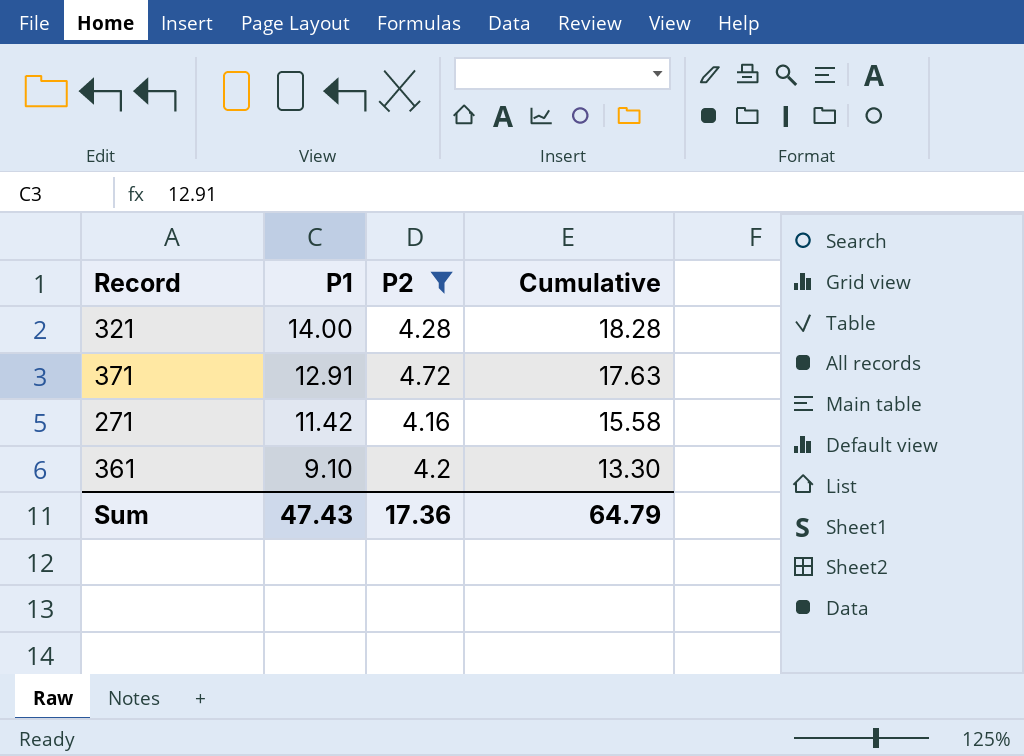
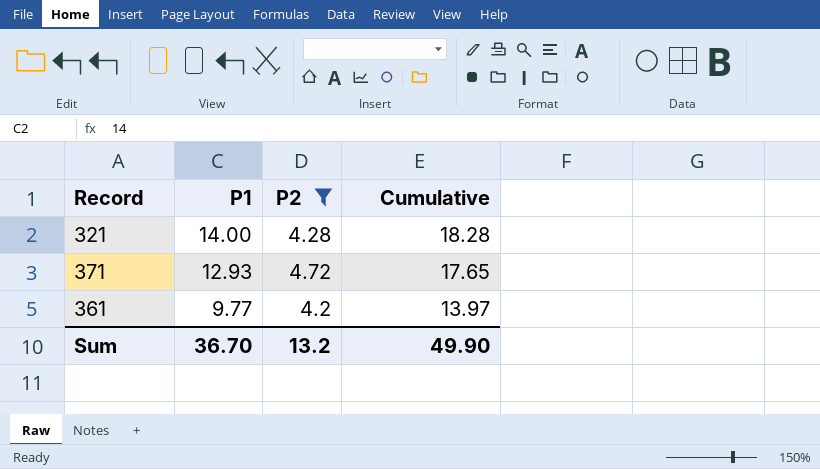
row 271: 11.42 | 4.16 | 15.58 -> none
371 | P1: 12.91 -> 12.93
371 | Cumulative: 17.63 -> 17.65
361 | P1: 9.10 -> 9.77
361 | Cumulative: 13.30 -> 13.97
Sum | P1: 47.43 -> 36.70
Sum | P2: 17.36 -> 13.2
Sum | Cumulative: 64.79 -> 49.90

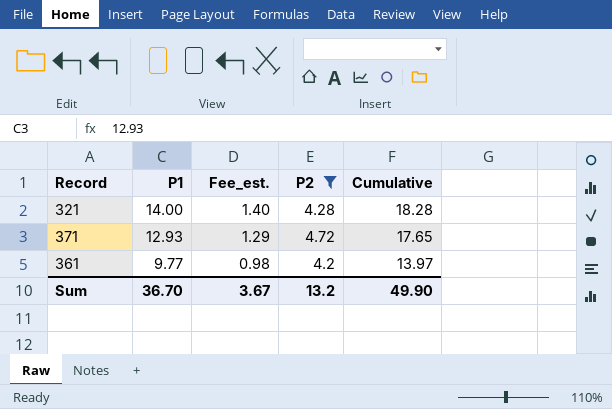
column Fee_est. | formula: none -> [P1] * 0.1

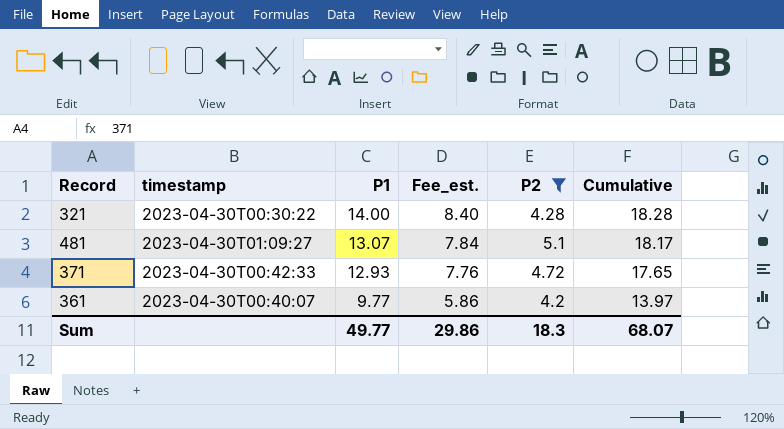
column timestamp | position: none -> 2
column Fee_est. | formula: [P1] * 0.1 -> [P1] * 0.6
row 481: none -> 2023-04-30T01:09:27 | 13.07 | 7.84 | 5.1 | 18.17
Sum | P1: 36.70 -> 49.77
Sum | Fee_est.: 3.67 -> 29.86
Sum | P2: 13.2 -> 18.3
Sum | Cumulative: 49.90 -> 68.07

